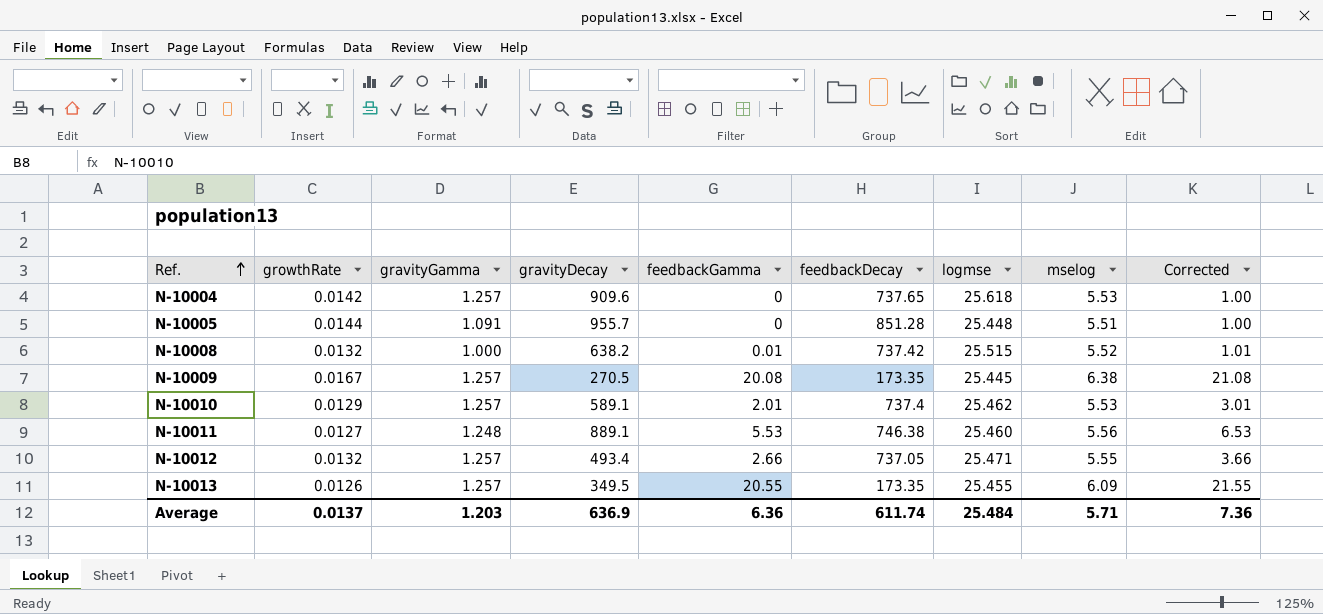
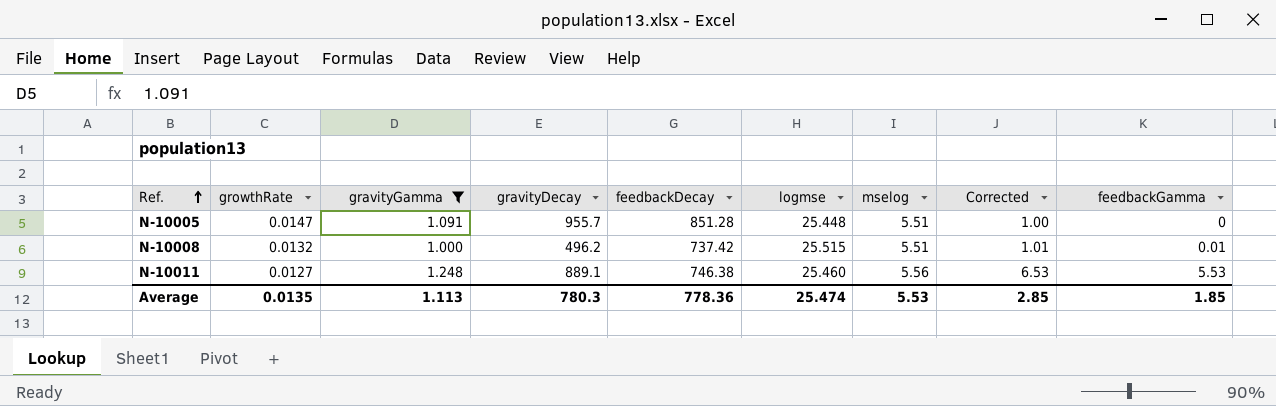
filter: none -> gravityGamma != 1.257
column feedbackGamma | position: 5 -> 9
N-10005 | growthRate: 0.0144 -> 0.0147
N-10008 | gravityDecay: 638.2 -> 496.2
N-10008 | mselog: 5.52 -> 5.51
Average | growthRate: 0.0137 -> 0.0135
Average | gravityGamma: 1.203 -> 1.113
Average | gravityDecay: 636.9 -> 780.3
Average | feedbackDecay: 611.74 -> 778.36
Average | logmse: 25.484 -> 25.474
Average | mselog: 5.71 -> 5.53
Average | Corrected: 7.36 -> 2.85
Average | feedbackGamma: 6.36 -> 1.85

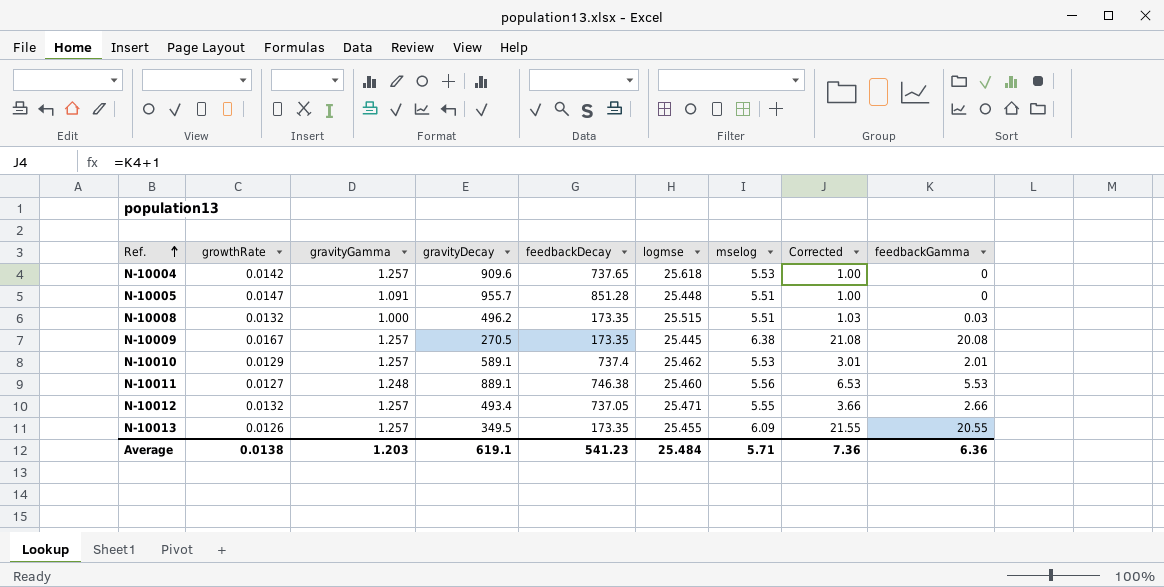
filter: gravityGamma != 1.257 -> none
N-10008 | feedbackDecay: 737.42 -> 173.35
N-10008 | Corrected: 1.01 -> 1.03
N-10008 | feedbackGamma: 0.01 -> 0.03
Average | growthRate: 0.0135 -> 0.0138
Average | gravityGamma: 1.113 -> 1.203
Average | gravityDecay: 780.3 -> 619.1
Average | feedbackDecay: 778.36 -> 541.23
Average | logmse: 25.474 -> 25.484
Average | mselog: 5.53 -> 5.71
Average | Corrected: 2.85 -> 7.36
Average | feedbackGamma: 1.85 -> 6.36

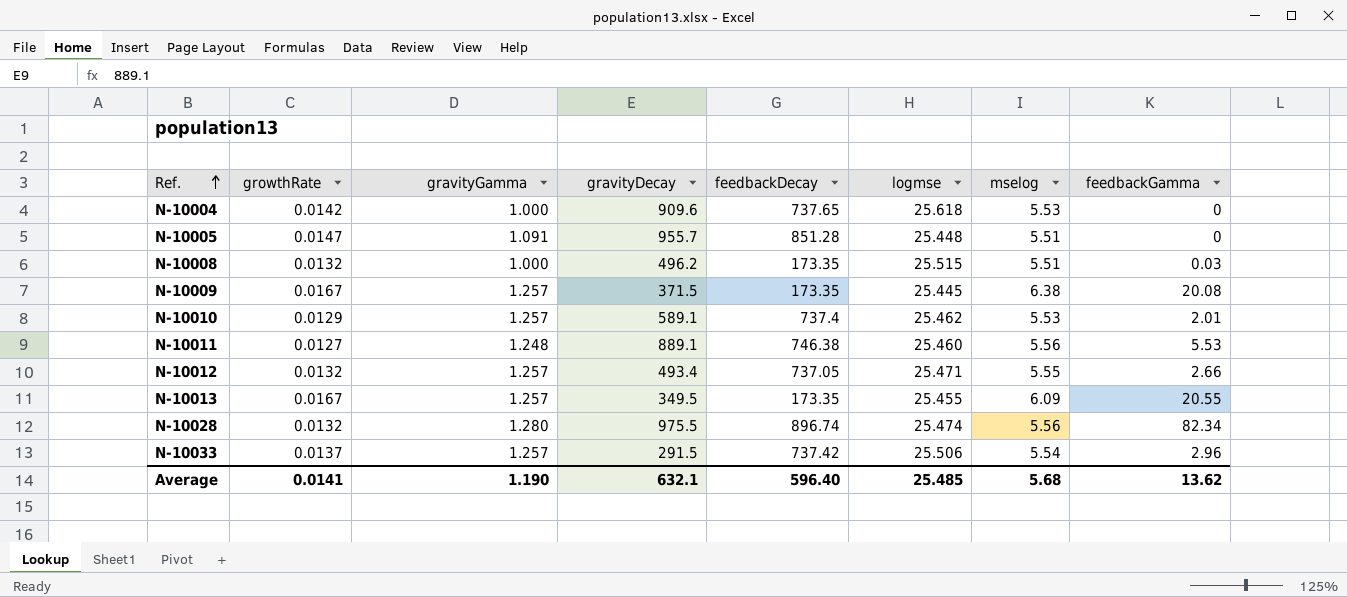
column Corrected | formula: [feedbackGamma] + 1 -> none
N-10004 | gravityGamma: 1.257 -> 1.000
N-10009 | gravityDecay: 270.5 -> 371.5
N-10013 | growthRate: 0.0126 -> 0.0167
row N-10028: none -> 0.0132 | 1.280 | 975.5 | 896.74 | 25.474 | 5.56 | 82.34
row N-10033: none -> 0.0137 | 1.257 | 291.5 | 737.42 | 25.506 | 5.54 | 2.96
Average | growthRate: 0.0138 -> 0.0141
Average | gravityGamma: 1.203 -> 1.190
Average | gravityDecay: 619.1 -> 632.1
Average | feedbackDecay: 541.23 -> 596.40
Average | logmse: 25.484 -> 25.485
Average | mselog: 5.71 -> 5.68
Average | feedbackGamma: 6.36 -> 13.62

